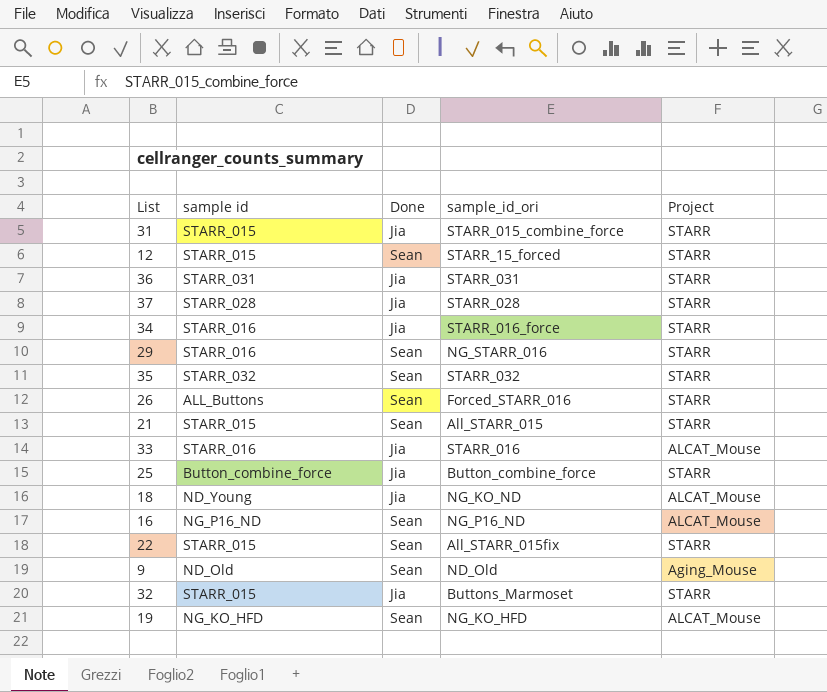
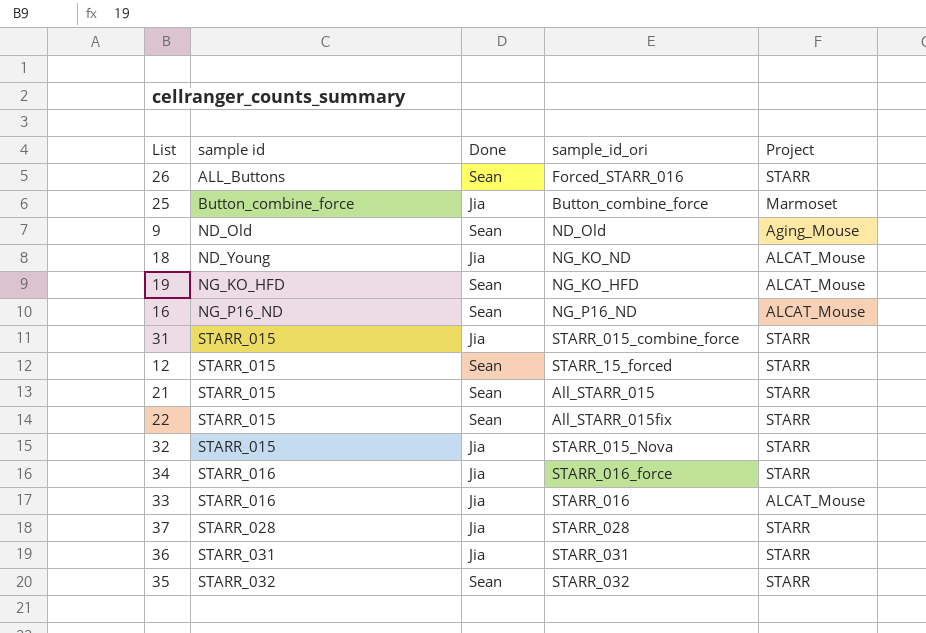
row order: none -> sample id ascending
row 29: STARR_016 | Sean | NG_STARR_016 | STARR -> none
25 | Project: STARR -> Marmoset
32 | sample_id_ori: Buttons_Marmoset -> STARR_015_Nova

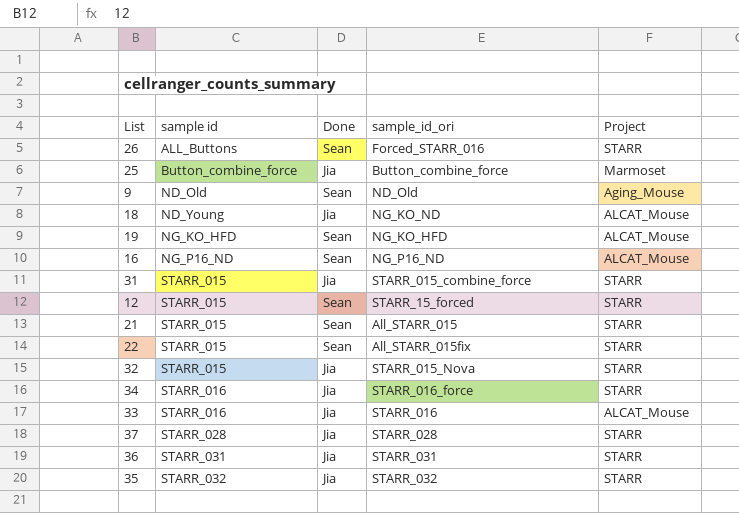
35 | Done: Sean -> Jia

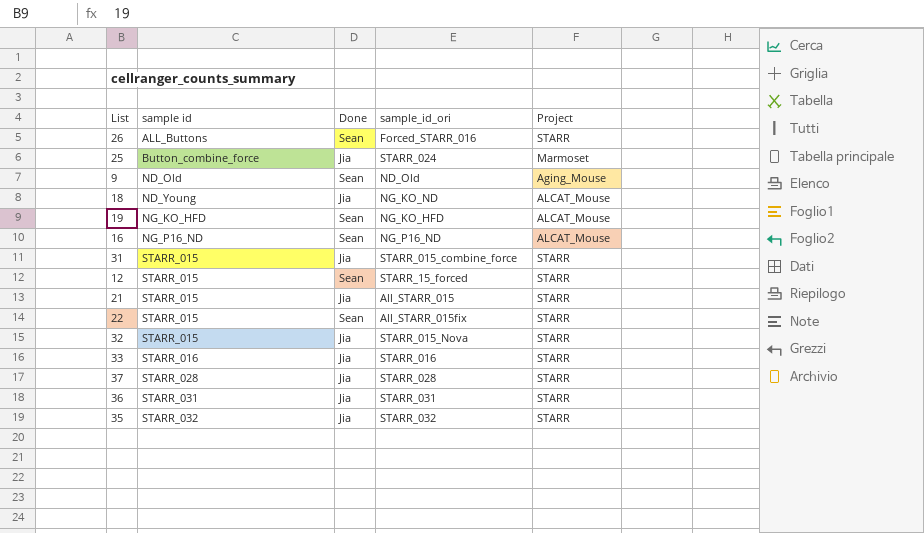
row 34: STARR_016 | Jia | STARR_016_force | STARR -> none
25 | sample_id_ori: Button_combine_force -> STARR_024
21 | Done: Sean -> Jia
33 | Project: ALCAT_Mouse -> STARR

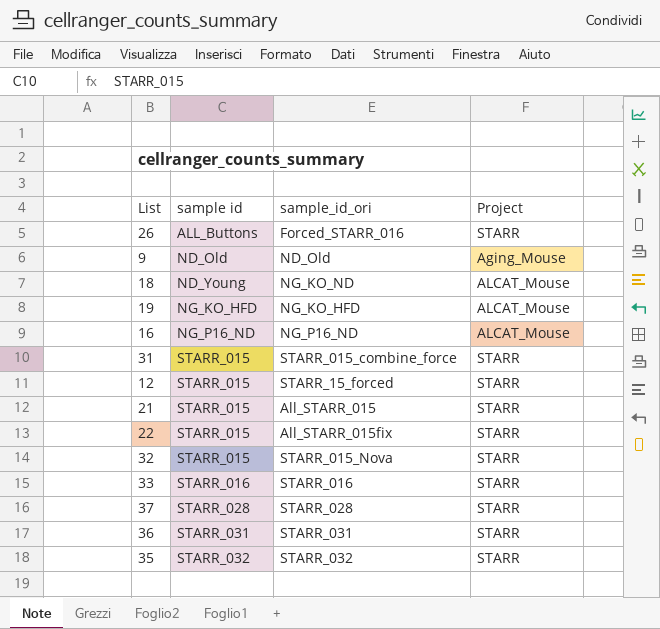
column Done | position: 3 -> none
row 25: Button_combine_force | Jia | STARR_024 | Marmoset -> none

